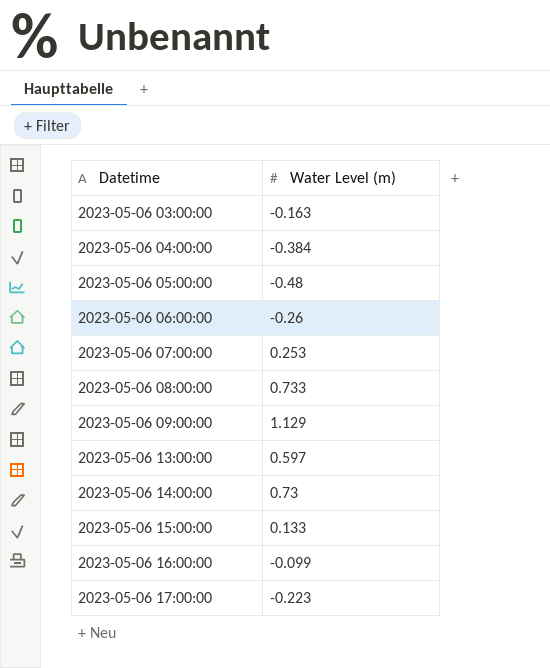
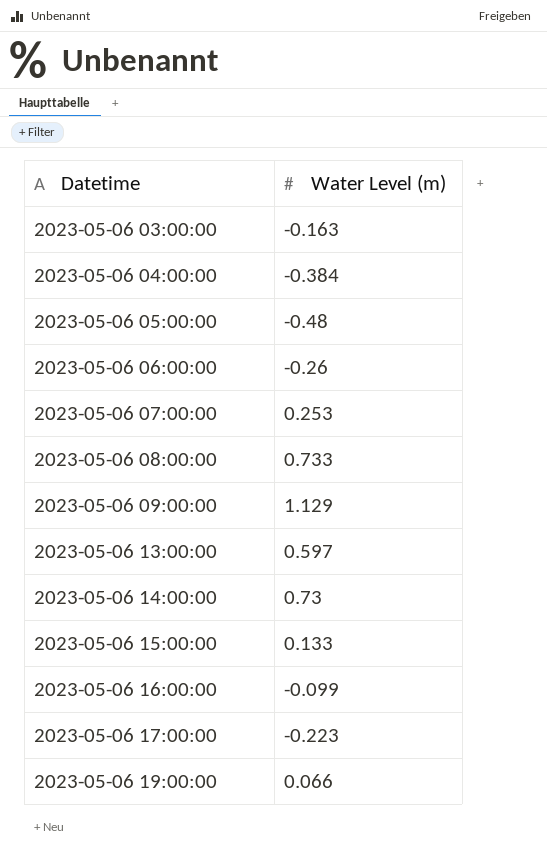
row 2023-05-06 19:00:00: none -> 0.066

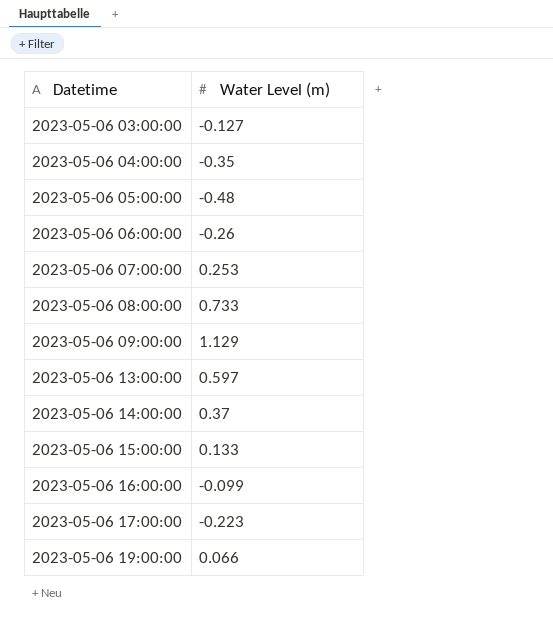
2023-05-06 03:00:00 | Water Level (m): -0.163 -> -0.127
2023-05-06 04:00:00 | Water Level (m): -0.384 -> -0.35
2023-05-06 14:00:00 | Water Level (m): 0.73 -> 0.37

